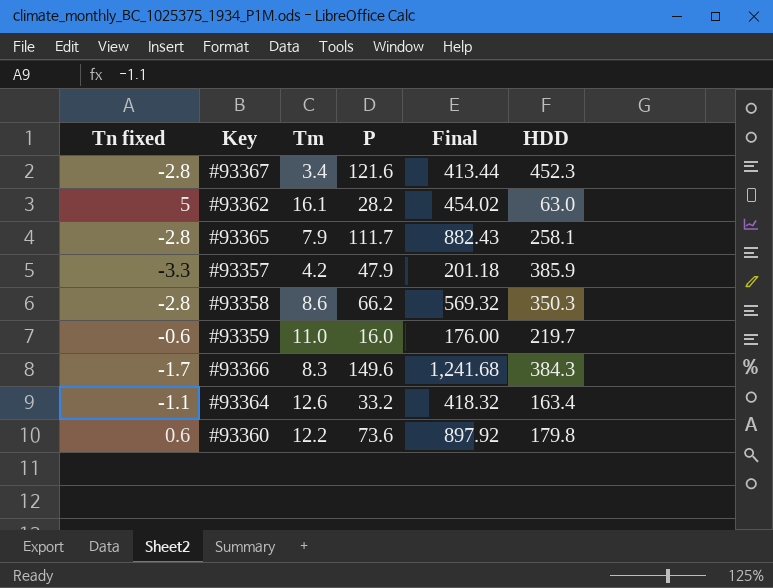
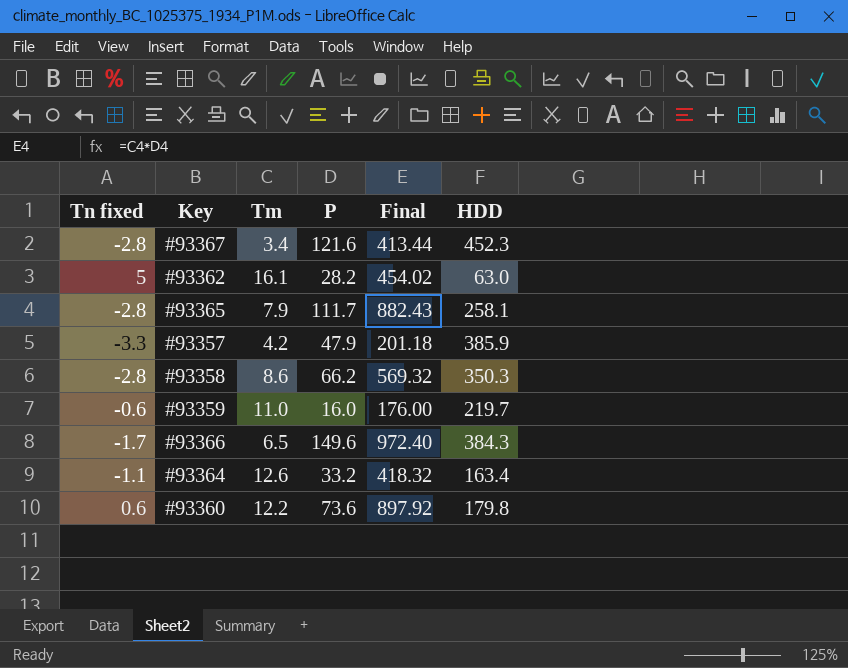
#93366 | Tm: 8.3 -> 6.5
#93366 | Final: 1,241.68 -> 972.40

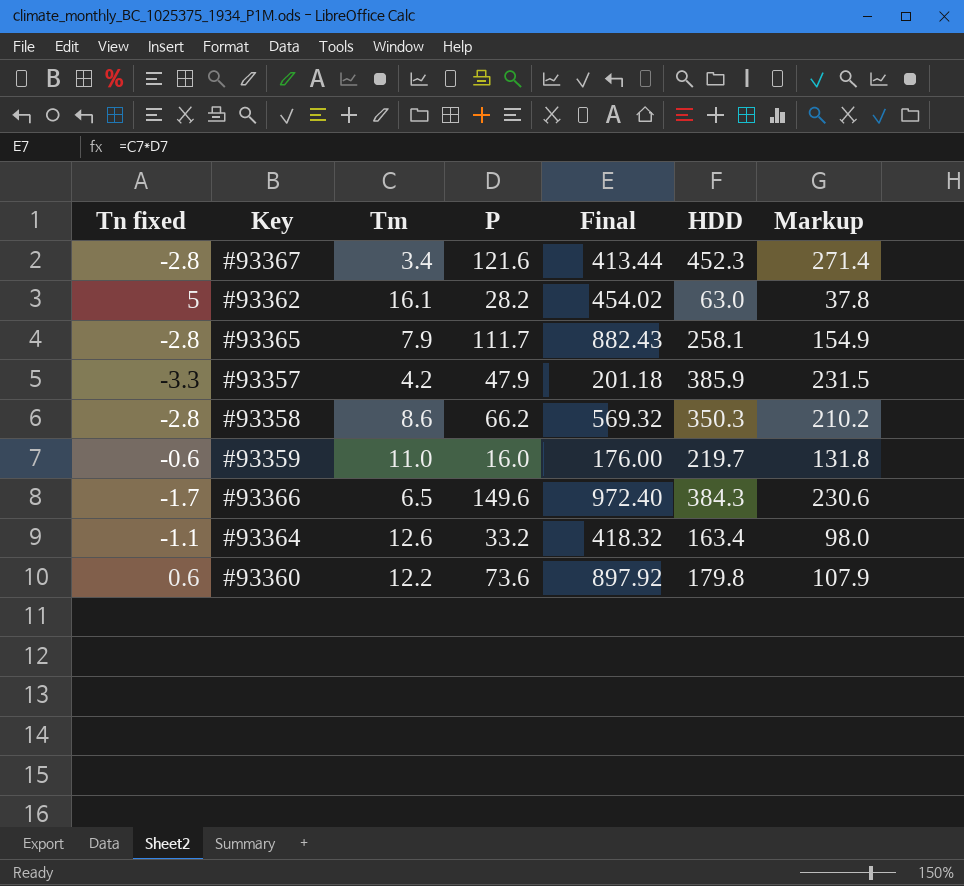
column Markup | formula: none -> [HDD] * 0.6

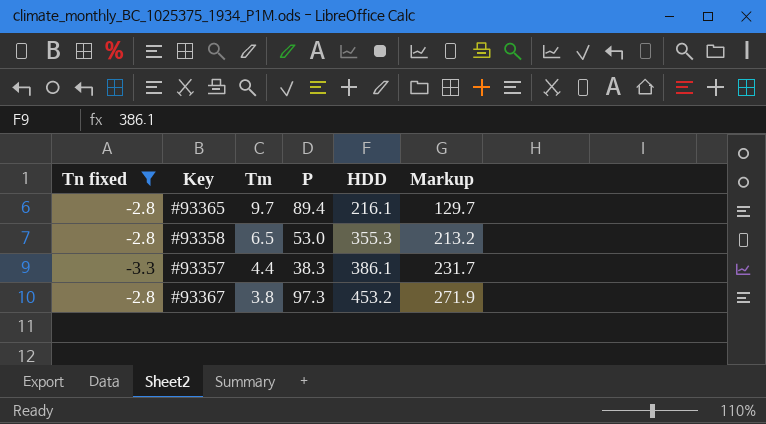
filter: none -> Tn fixed <= -2.8
row order: none -> Tm descending
column Final | formula: [Tm] * [P] -> none
#93365 | Tm: 7.9 -> 9.7
#93365 | P: 111.7 -> 89.4
#93365 | HDD: 258.1 -> 216.1
#93365 | Markup: 154.9 -> 129.7
#93358 | Tm: 8.6 -> 6.5
#93358 | P: 66.2 -> 53.0
#93358 | HDD: 350.3 -> 355.3
#93358 | Markup: 210.2 -> 213.2
#93357 | Tm: 4.2 -> 4.4
#93357 | P: 47.9 -> 38.3
#93357 | HDD: 385.9 -> 386.1
#93357 | Markup: 231.5 -> 231.7
#93367 | Tm: 3.4 -> 3.8
#93367 | P: 121.6 -> 97.3
#93367 | HDD: 452.3 -> 453.2
#93367 | Markup: 271.4 -> 271.9

